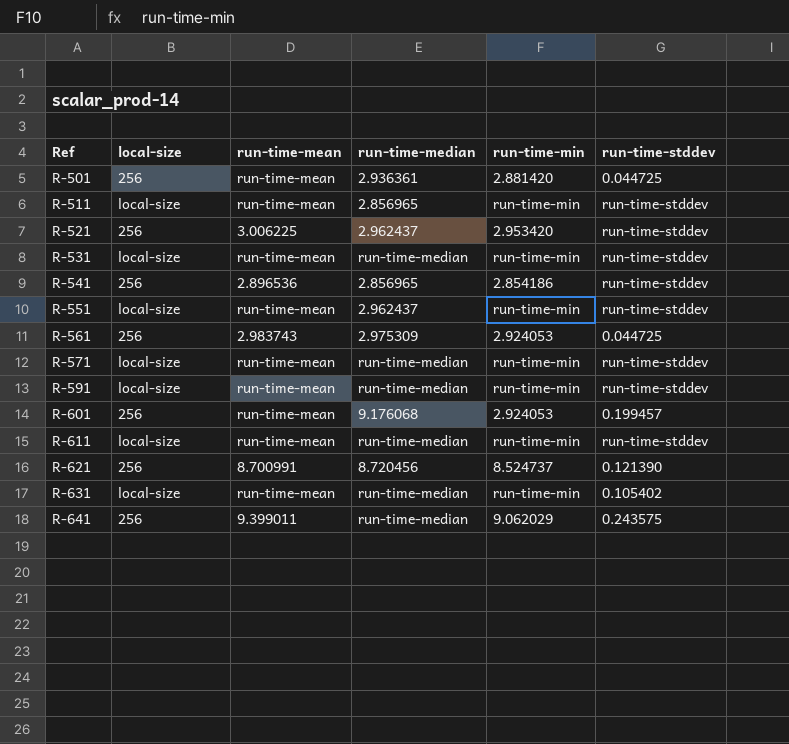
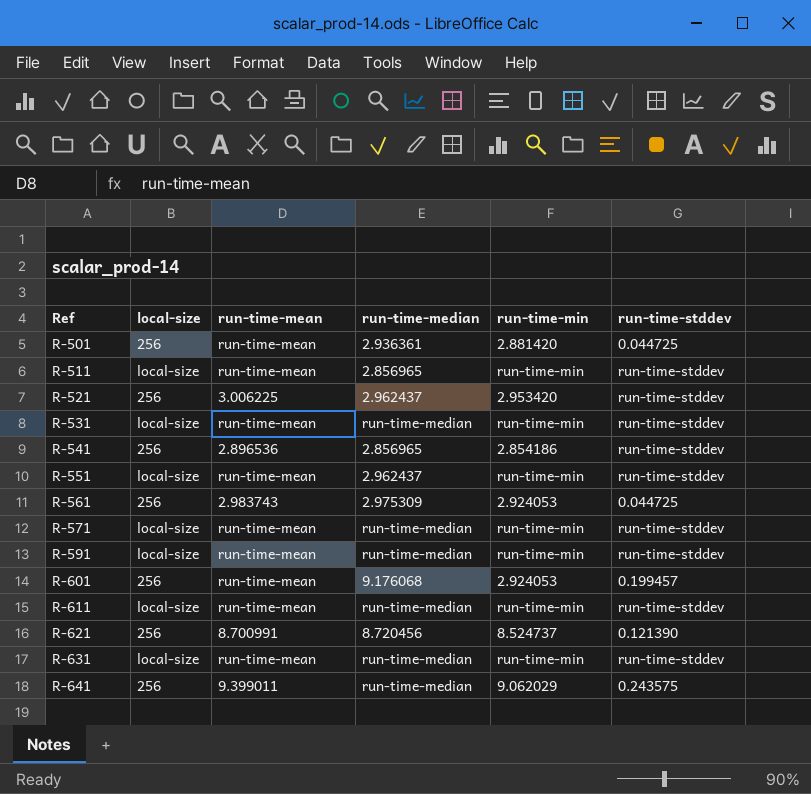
R-631 | run-time-stddev: 0.105402 -> run-time-stddev

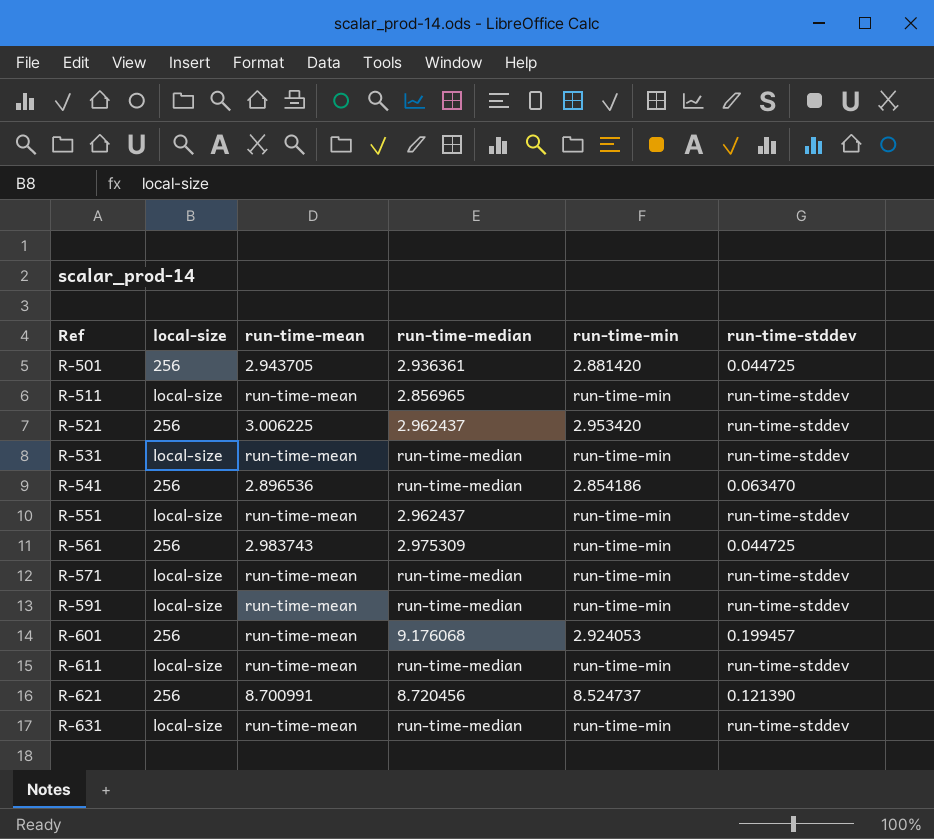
row R-641: 256 | 9.399011 | run-time-median | 9.062029 | 0.243575 -> none
R-501 | run-time-mean: run-time-mean -> 2.943705
R-541 | run-time-median: 2.856965 -> run-time-median
R-541 | run-time-stddev: run-time-stddev -> 0.063470
R-561 | run-time-min: 2.924053 -> run-time-min

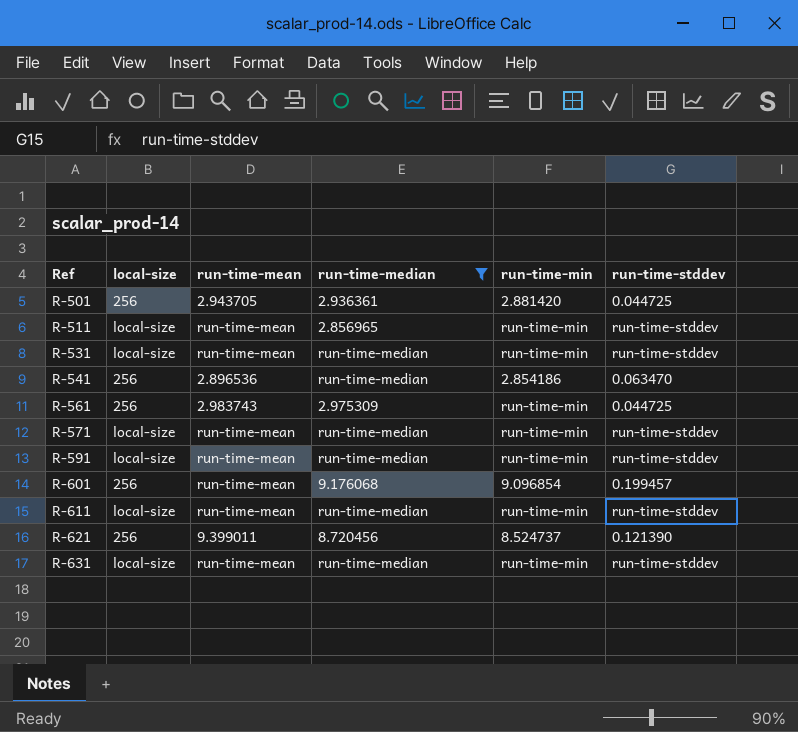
filter: none -> run-time-median != 2.962437
R-601 | run-time-min: 2.924053 -> 9.096854
R-621 | run-time-mean: 8.700991 -> 9.399011

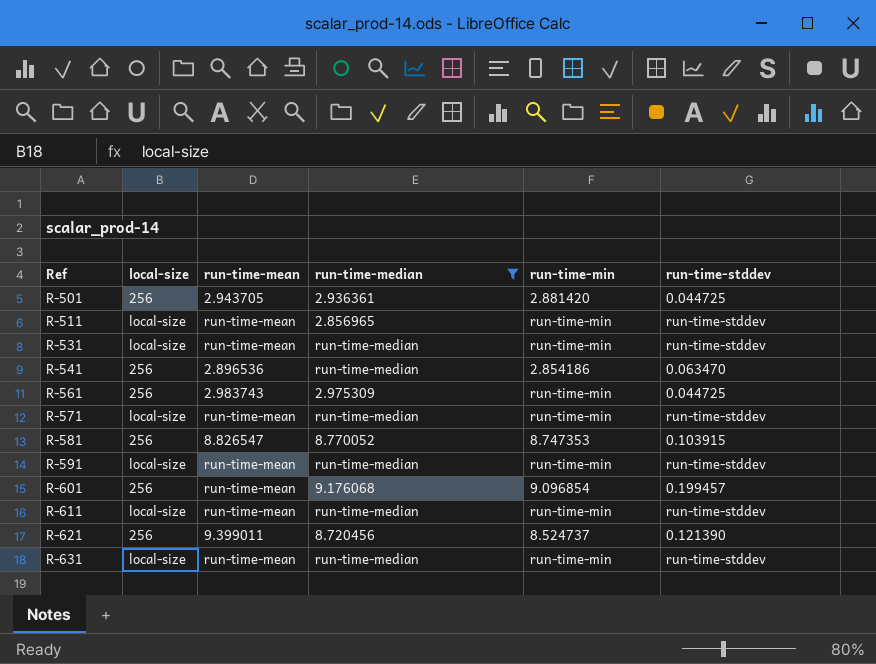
row R-581: none -> 256 | 8.826547 | 8.770052 | 8.747353 | 0.103915

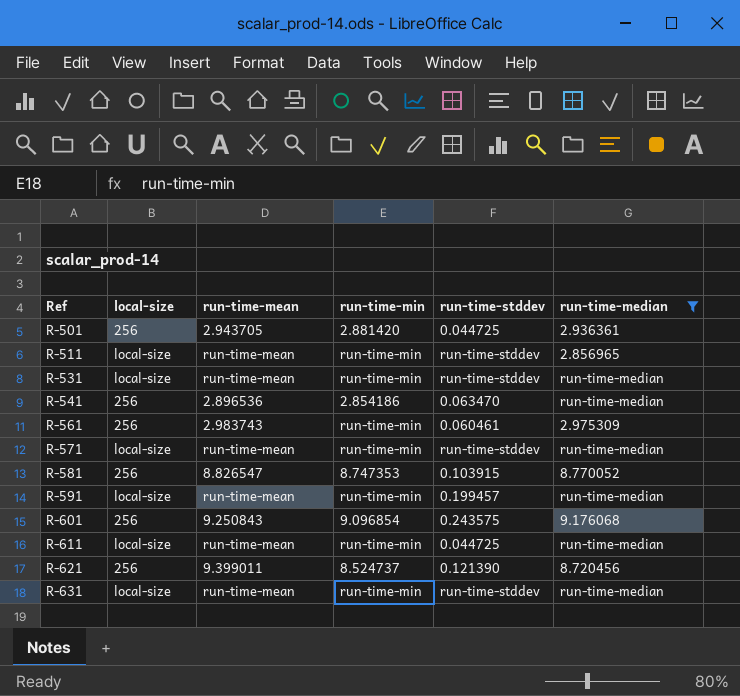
column run-time-median | position: 4 -> 6
R-561 | run-time-stddev: 0.044725 -> 0.060461
R-591 | run-time-stddev: run-time-stddev -> 0.199457
R-601 | run-time-mean: run-time-mean -> 9.250843
R-601 | run-time-stddev: 0.199457 -> 0.243575
R-611 | run-time-stddev: run-time-stddev -> 0.044725

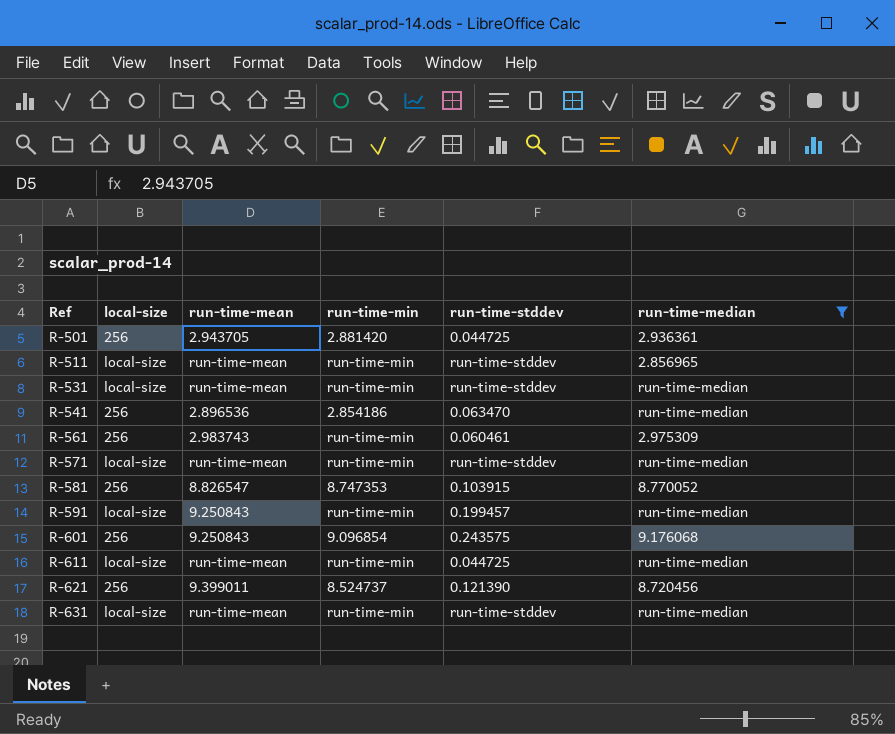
R-591 | run-time-mean: run-time-mean -> 9.250843

